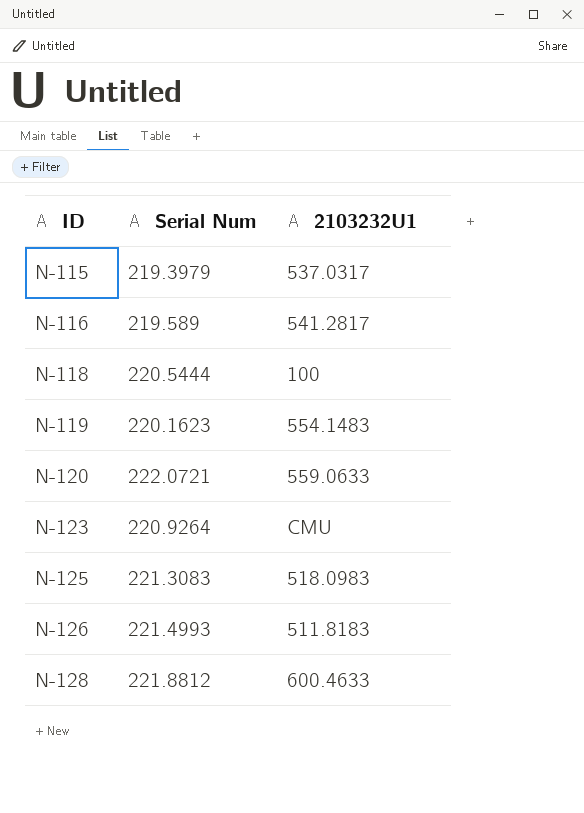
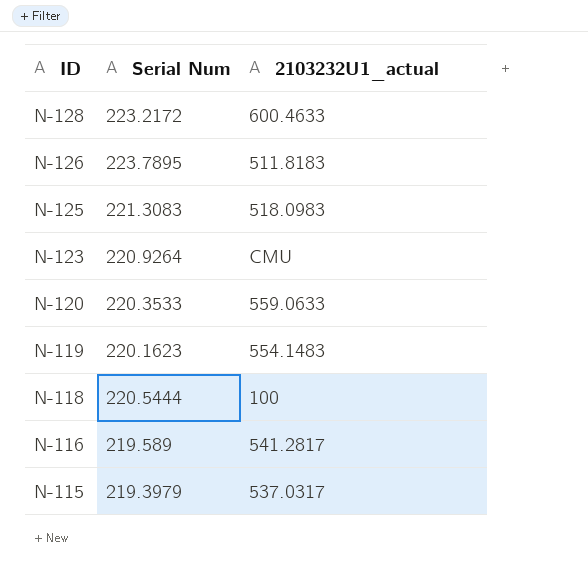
row order: ID ascending -> ID descending
column name: 2103232U1 -> 2103232U1_actual
N-128 | Serial Num: 221.8812 -> 223.2172
N-126 | Serial Num: 221.4993 -> 223.7895
N-120 | Serial Num: 222.0721 -> 220.3533

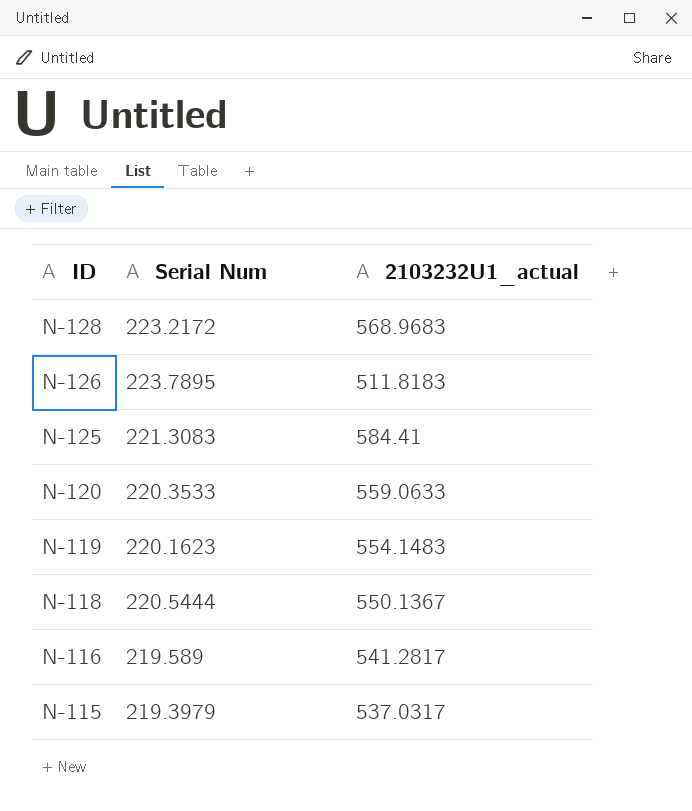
row N-123: 220.9264 | CMU -> none
N-128 | 2103232U1_actual: 600.4633 -> 568.9683
N-125 | 2103232U1_actual: 518.0983 -> 584.41
N-118 | 2103232U1_actual: 100 -> 550.1367

